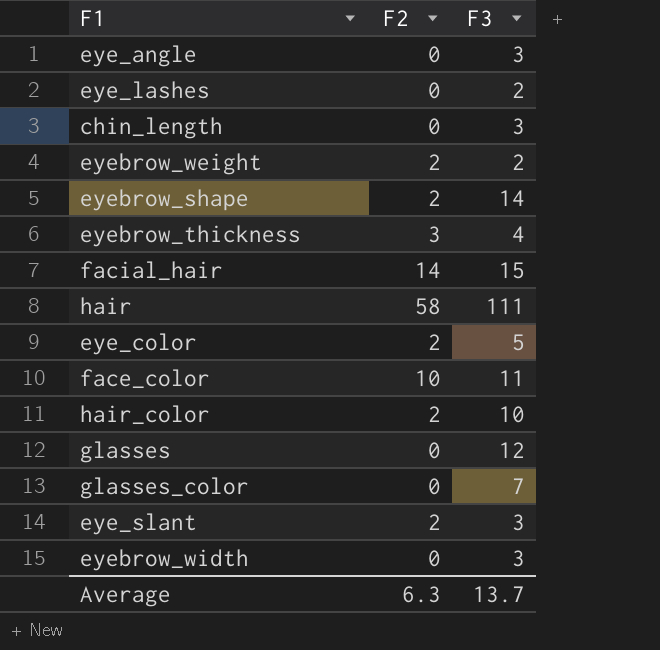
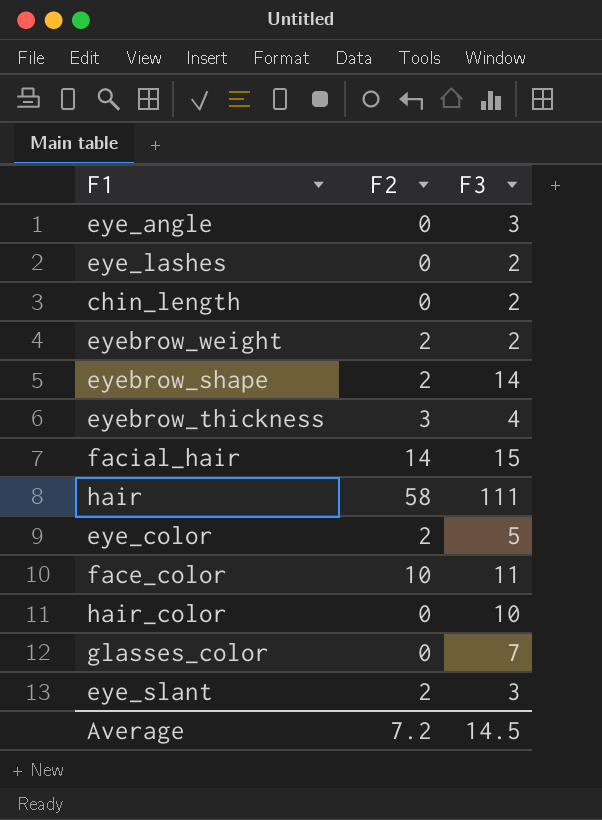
row glasses: 0 | 12 -> none
row eyebrow_width: 0 | 3 -> none
chin_length | F3: 3 -> 2
hair_color | F2: 2 -> 0
Average | F2: 6.3 -> 7.2
Average | F3: 13.7 -> 14.5

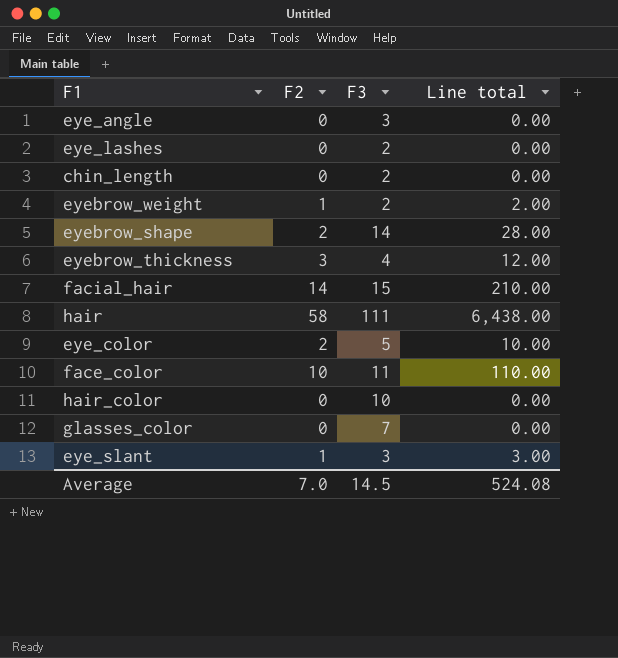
column Line total | formula: none -> [F2] * [F3]
eyebrow_weight | F2: 2 -> 1
eye_slant | F2: 2 -> 1
Average | F2: 7.2 -> 7.0

